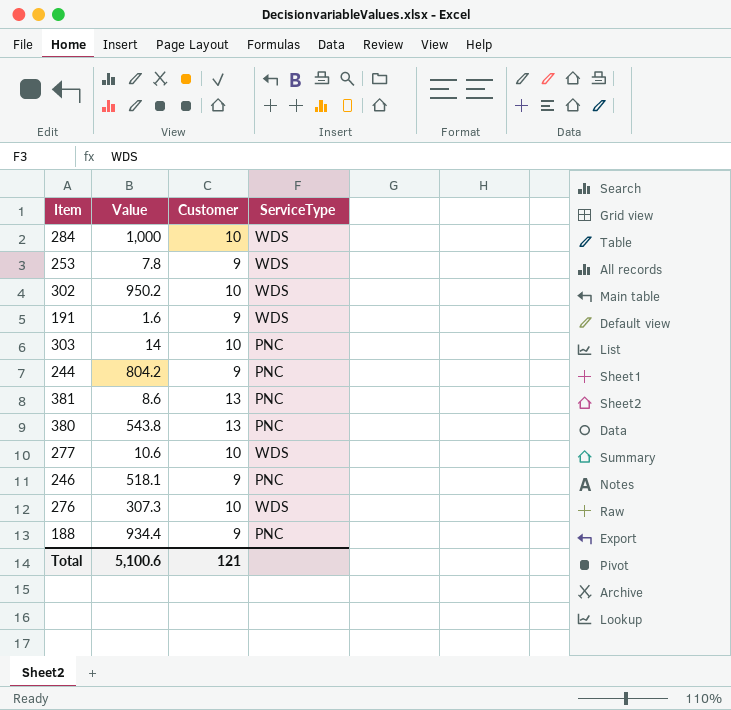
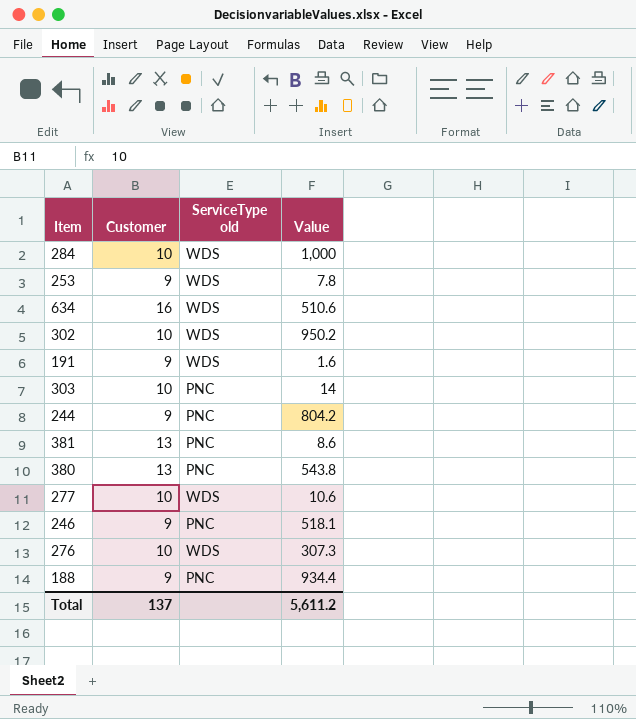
column name: ServiceType -> ServiceType old
column Value | position: 2 -> 4
row 634: none -> 16 | WDS | 510.6
Total | Customer: 121 -> 137
Total | Value: 5,100.6 -> 5,611.2

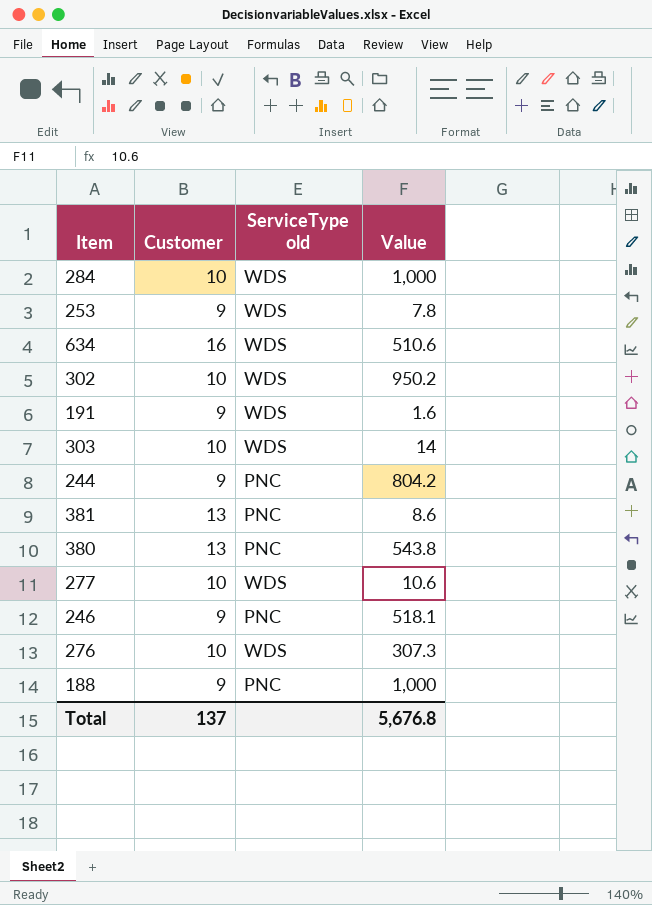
303 | ServiceType old: PNC -> WDS
188 | Value: 934.4 -> 1,000
Total | Value: 5,611.2 -> 5,676.8

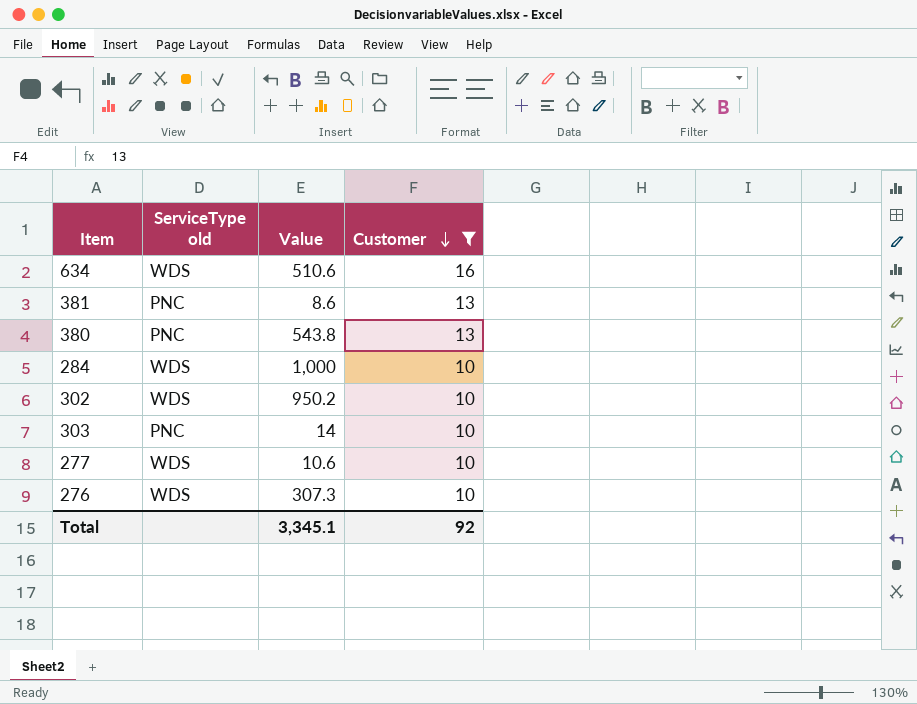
filter: none -> Customer != 9
row order: none -> Customer descending
column Customer | position: 2 -> 4
303 | ServiceType old: WDS -> PNC
Total | Value: 5,676.8 -> 3,345.1
Total | Customer: 137 -> 92

